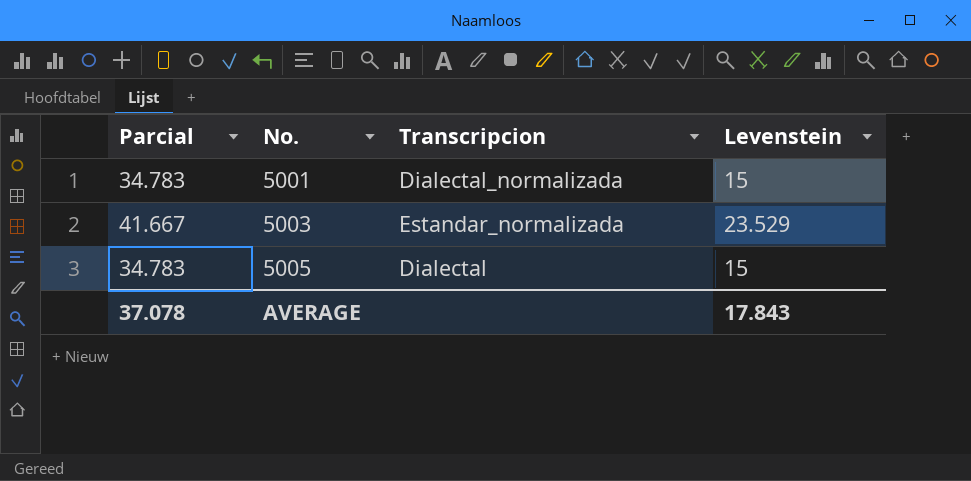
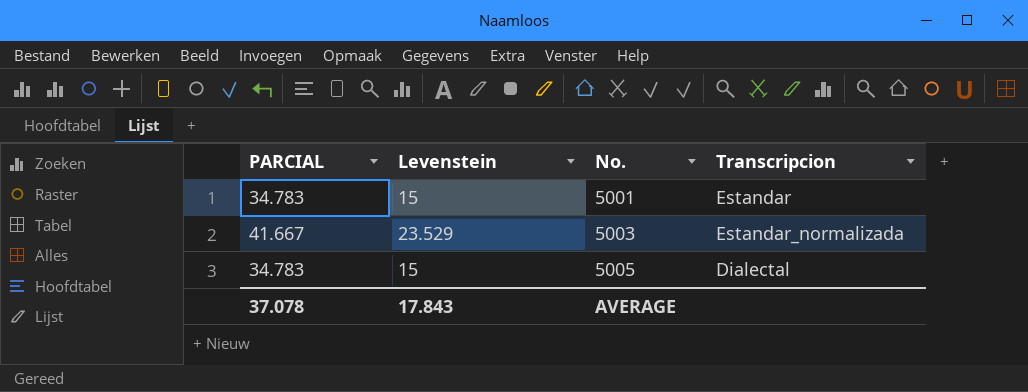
column name: Parcial -> PARCIAL
column Levenstein | position: 4 -> 2
5001 | Transcripcion: Dialectal_normalizada -> Estandar

